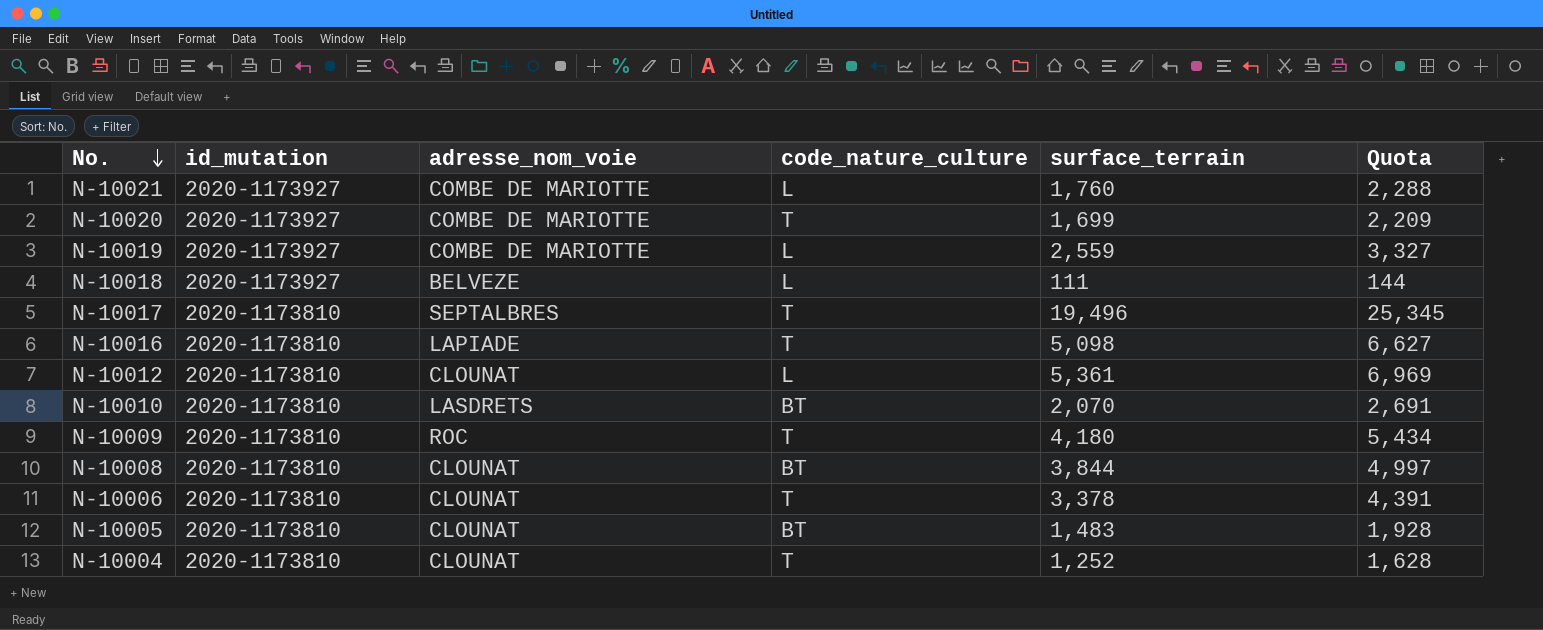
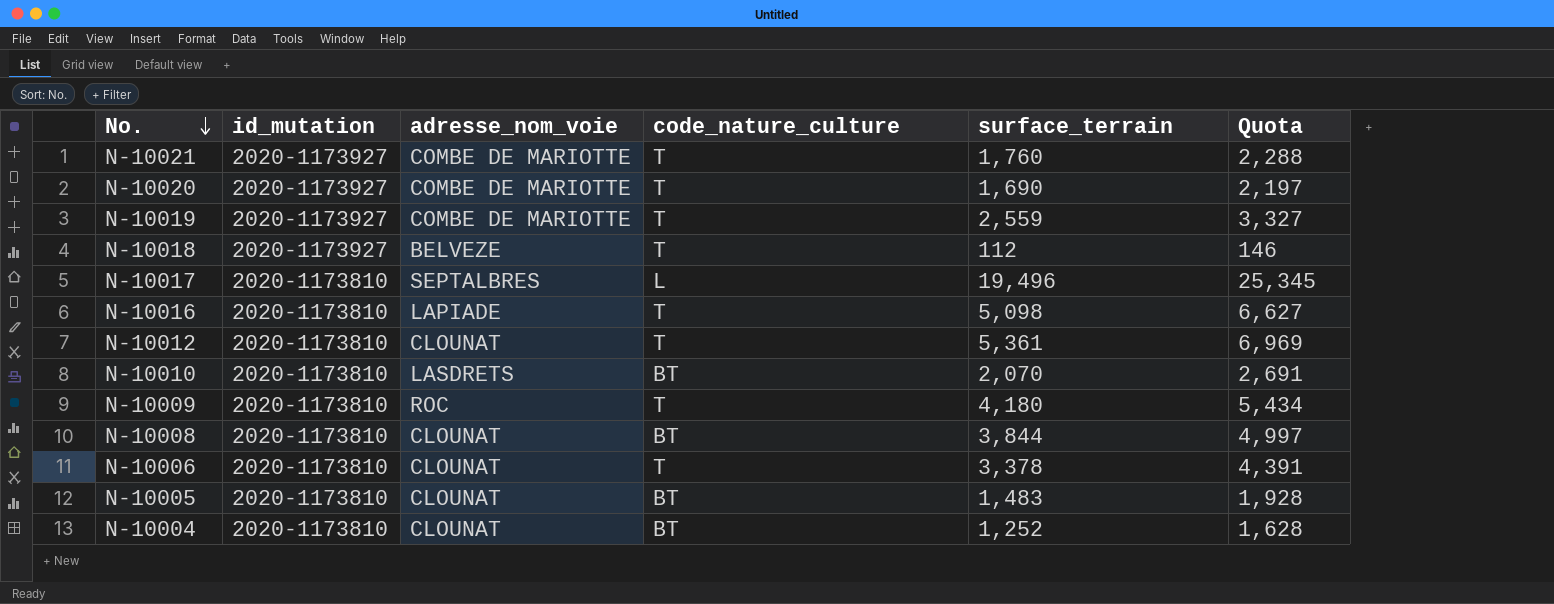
N-10021 | code_nature_culture: L -> T
N-10020 | surface_terrain: 1,699 -> 1,690
N-10020 | Quota: 2,209 -> 2,197
N-10019 | code_nature_culture: L -> T
N-10018 | code_nature_culture: L -> T
N-10018 | surface_terrain: 111 -> 112
N-10018 | Quota: 144 -> 146
N-10017 | code_nature_culture: T -> L
N-10012 | code_nature_culture: L -> T
N-10004 | code_nature_culture: T -> BT

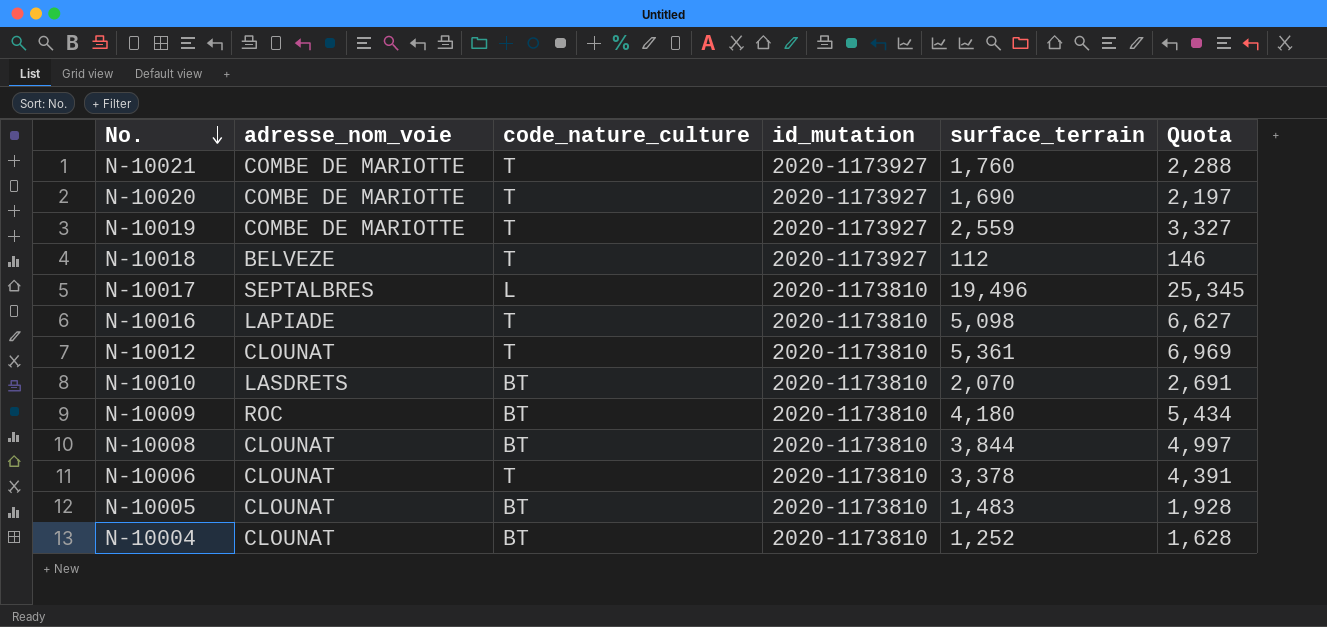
column id_mutation | position: 2 -> 4
N-10009 | code_nature_culture: T -> BT

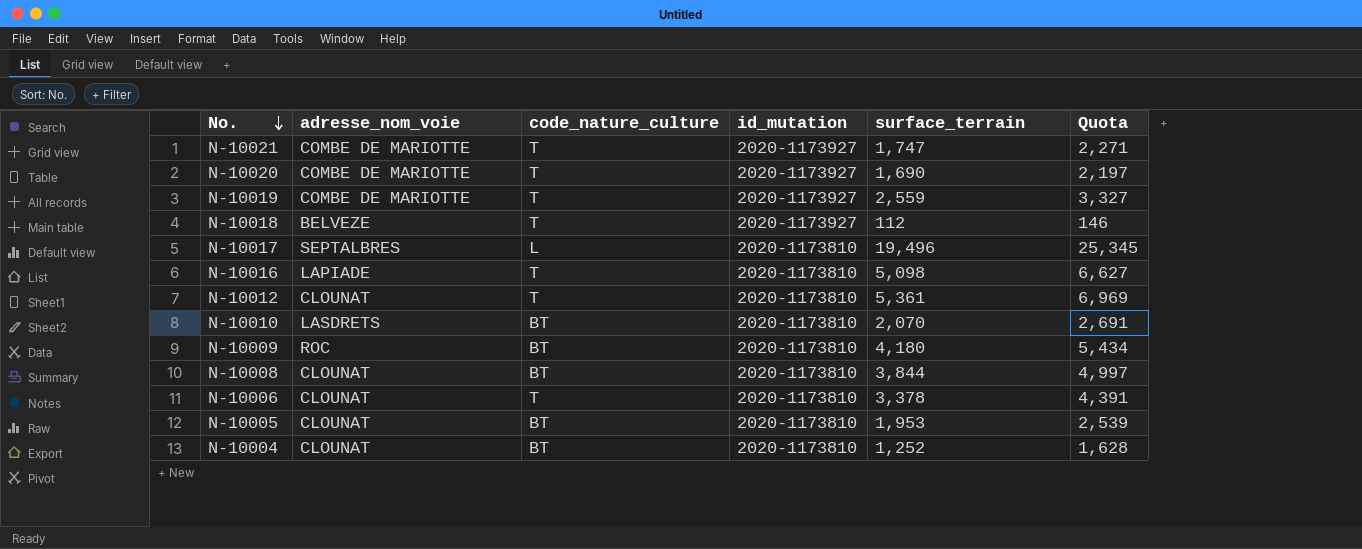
N-10021 | surface_terrain: 1,760 -> 1,747
N-10021 | Quota: 2,288 -> 2,271
N-10005 | surface_terrain: 1,483 -> 1,953
N-10005 | Quota: 1,928 -> 2,539

